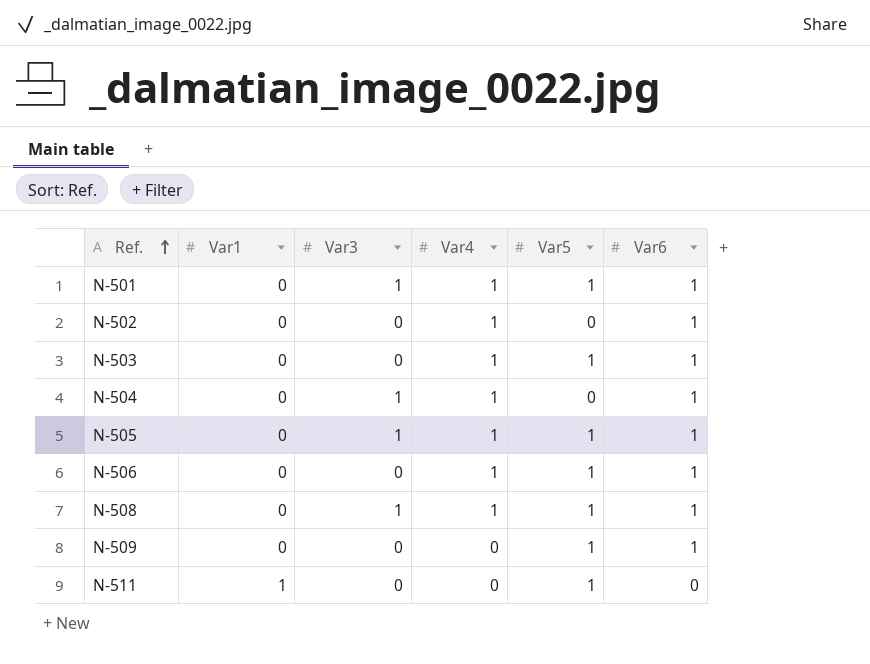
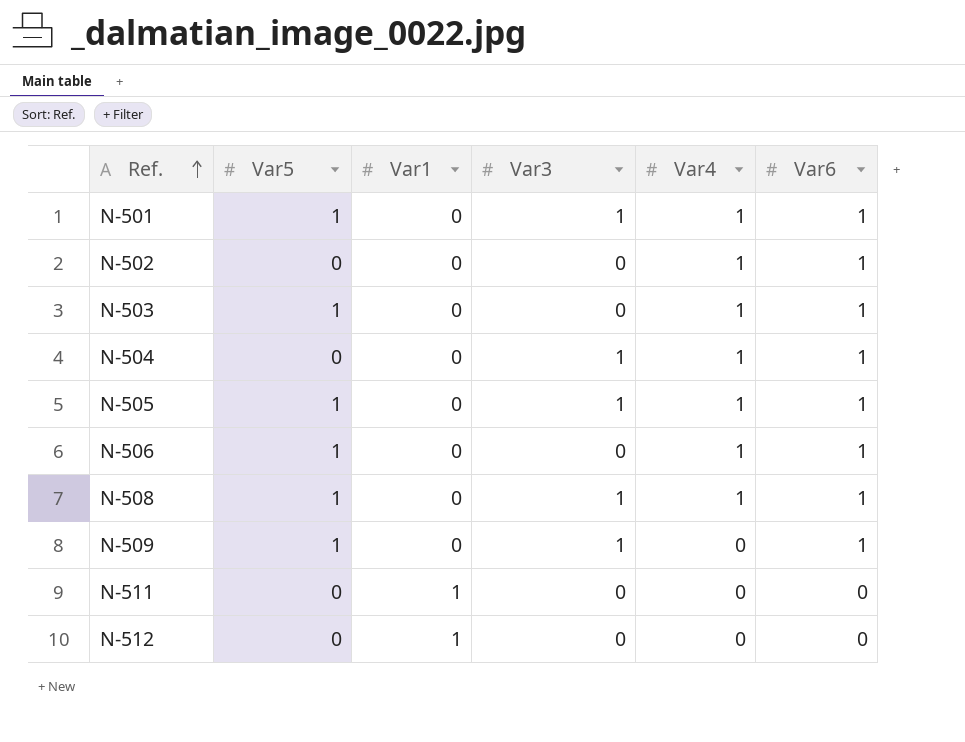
column Var5 | position: 5 -> 2
N-509 | Var3: 0 -> 1
N-511 | Var5: 1 -> 0
row N-512: none -> 0 | 1 | 0 | 0 | 0

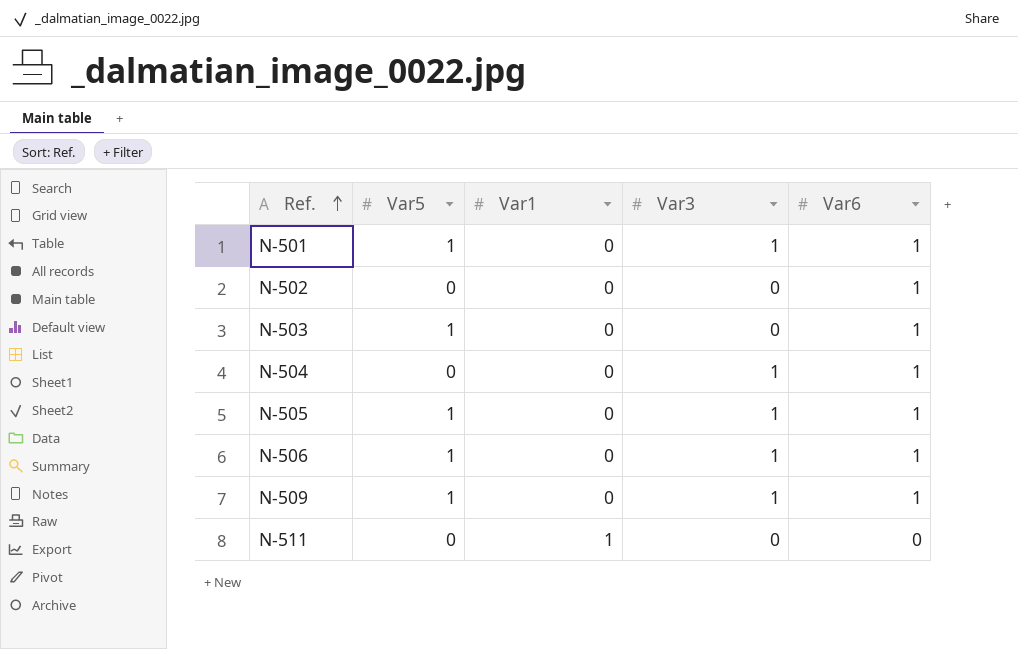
column Var4 | position: 5 -> none
row N-508: 1 | 0 | 1 | 1 | 1 -> none
row N-512: 0 | 1 | 0 | 0 | 0 -> none
N-506 | Var3: 0 -> 1

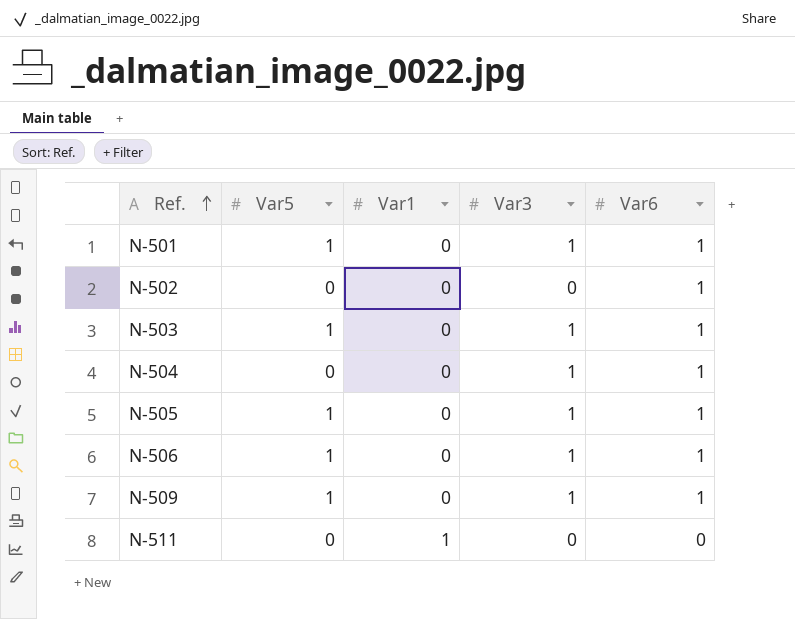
N-503 | Var3: 0 -> 1

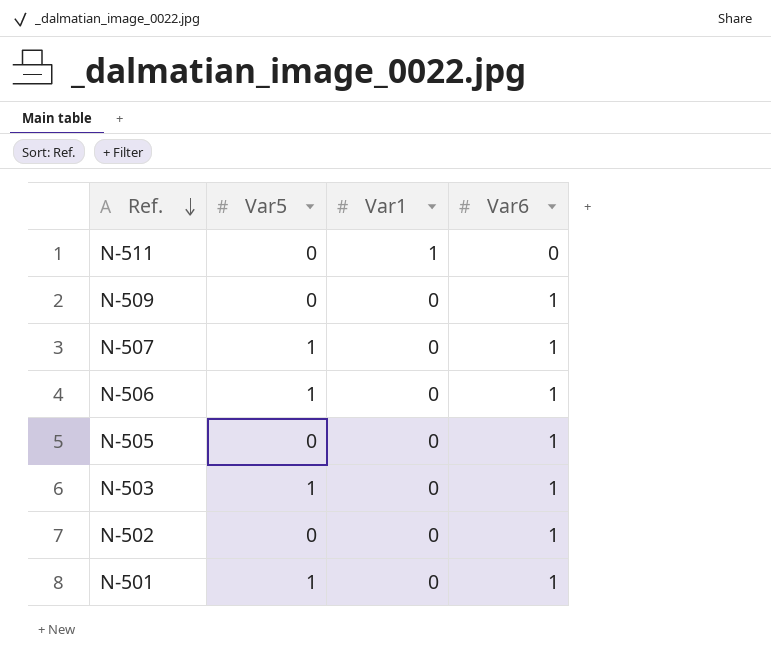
row order: Ref. ascending -> Ref. descending
column Var3 | position: 4 -> none
row N-504: 0 | 0 | 1 | 1 -> none
N-509 | Var5: 1 -> 0
row N-507: none -> 1 | 0 | 1
N-505 | Var5: 1 -> 0

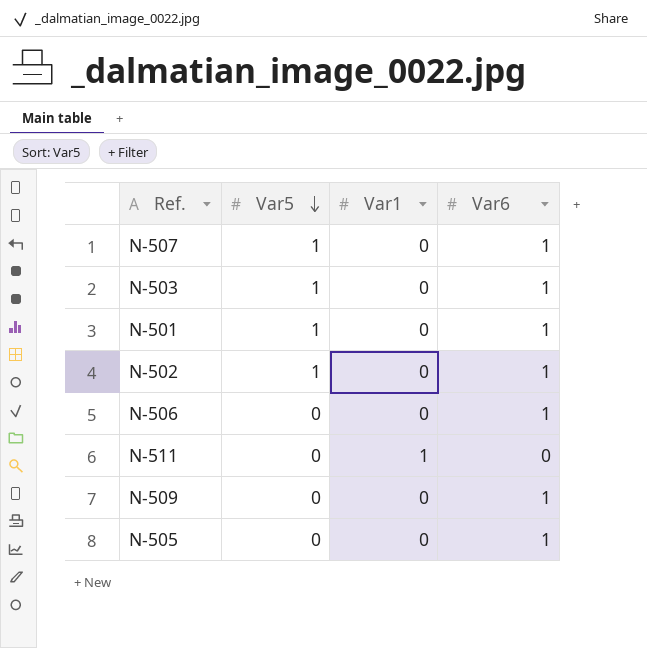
row order: Ref. descending -> Var5 descending
N-502 | Var5: 0 -> 1
N-506 | Var5: 1 -> 0

